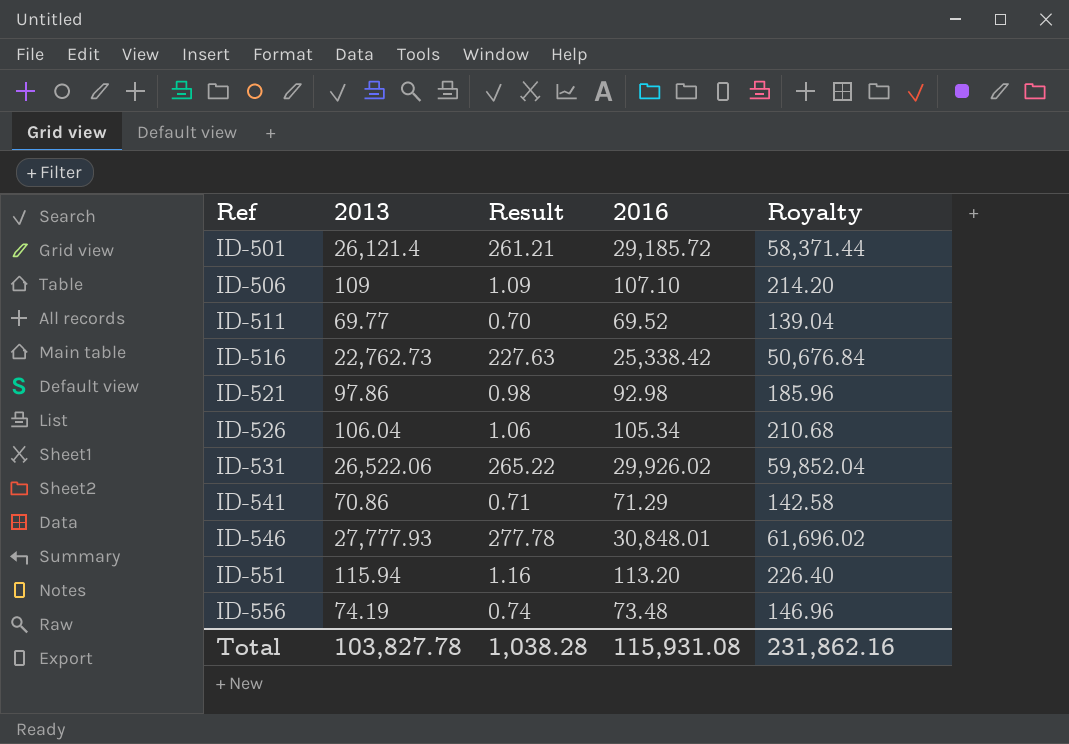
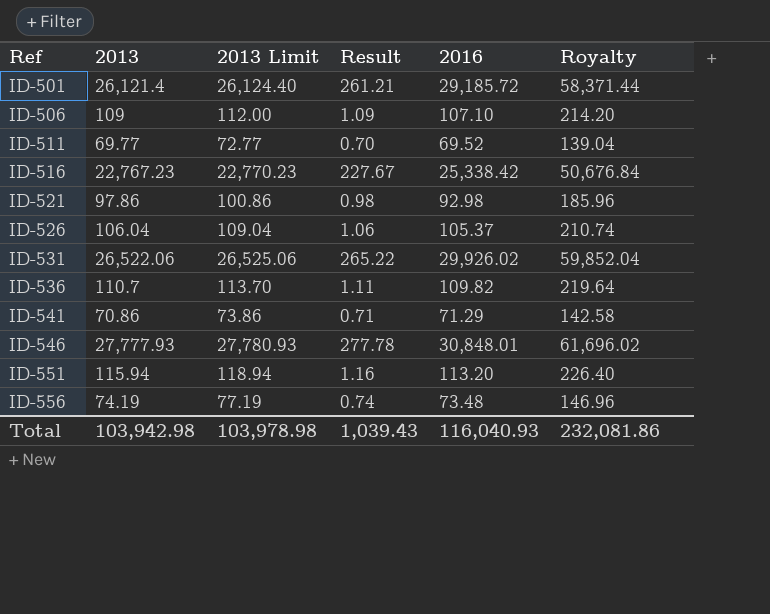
column 2013 Limit | formula: none -> [2013] + 3
ID-516 | 2013: 22,762.73 -> 22,767.23
ID-516 | Result: 227.63 -> 227.67
ID-526 | 2016: 105.34 -> 105.37
ID-526 | Royalty: 210.68 -> 210.74
row ID-536: none -> 110.7 | 113.70 | 1.11 | 109.82 | 219.64
Total | 2013: 103,827.78 -> 103,942.98
Total | Result: 1,038.28 -> 1,039.43
Total | 2016: 115,931.08 -> 116,040.93
Total | Royalty: 231,862.16 -> 232,081.86

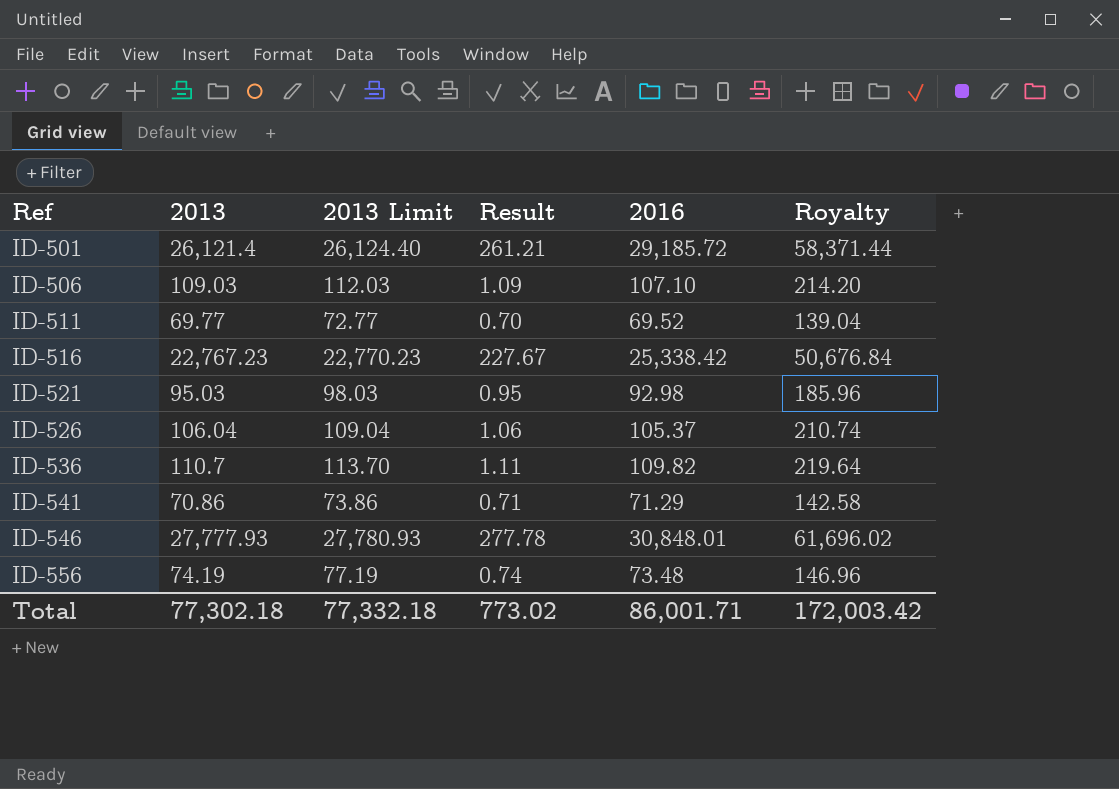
row ID-531: 26,522.06 | 26,525.06 | 265.22 | 29,926.02 | 59,852.04 -> none
row ID-551: 115.94 | 118.94 | 1.16 | 113.20 | 226.40 -> none
ID-506 | 2013: 109 -> 109.03
ID-506 | 2013 Limit: 112.00 -> 112.03
ID-521 | 2013: 97.86 -> 95.03
ID-521 | 2013 Limit: 100.86 -> 98.03
ID-521 | Result: 0.98 -> 0.95
Total | 2013: 103,942.98 -> 77,302.18
Total | 2013 Limit: 103,978.98 -> 77,332.18
Total | Result: 1,039.43 -> 773.02
Total | 2016: 116,040.93 -> 86,001.71
Total | Royalty: 232,081.86 -> 172,003.42

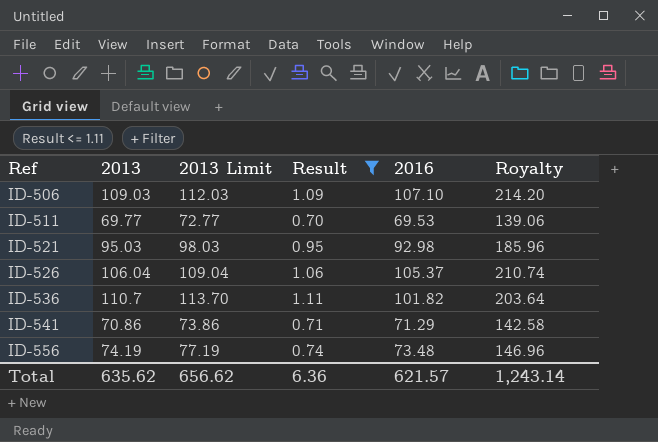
filter: none -> Result <= 1.11
ID-511 | 2016: 69.52 -> 69.53
ID-511 | Royalty: 139.04 -> 139.06
ID-536 | 2016: 109.82 -> 101.82
ID-536 | Royalty: 219.64 -> 203.64
Total | 2013: 77,302.18 -> 635.62
Total | 2013 Limit: 77,332.18 -> 656.62
Total | Result: 773.02 -> 6.36
Total | 2016: 86,001.71 -> 621.57
Total | Royalty: 172,003.42 -> 1,243.14

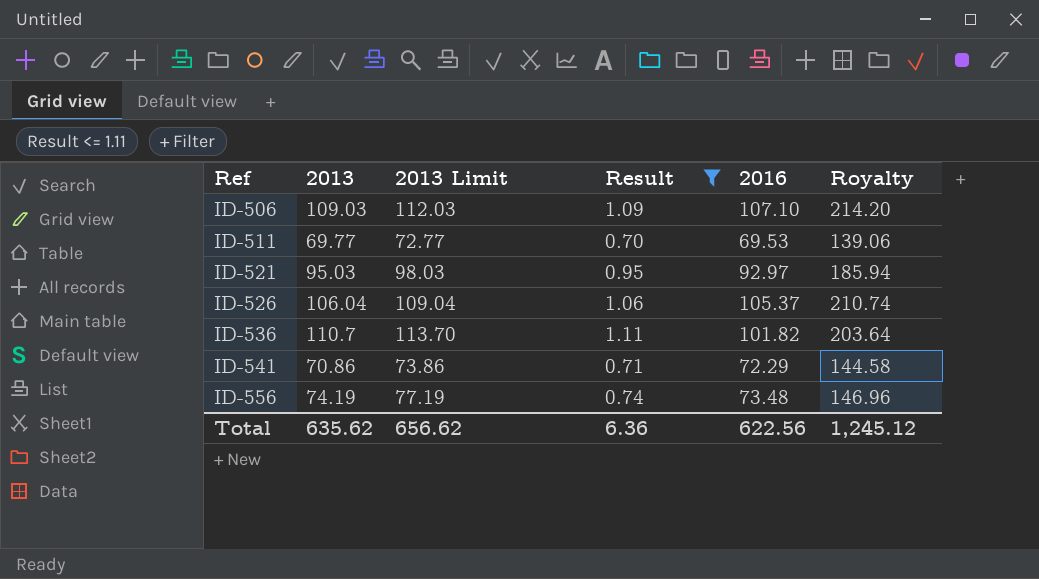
ID-521 | 2016: 92.98 -> 92.97
ID-521 | Royalty: 185.96 -> 185.94
ID-541 | 2016: 71.29 -> 72.29
ID-541 | Royalty: 142.58 -> 144.58
Total | 2016: 621.57 -> 622.56
Total | Royalty: 1,243.14 -> 1,245.12

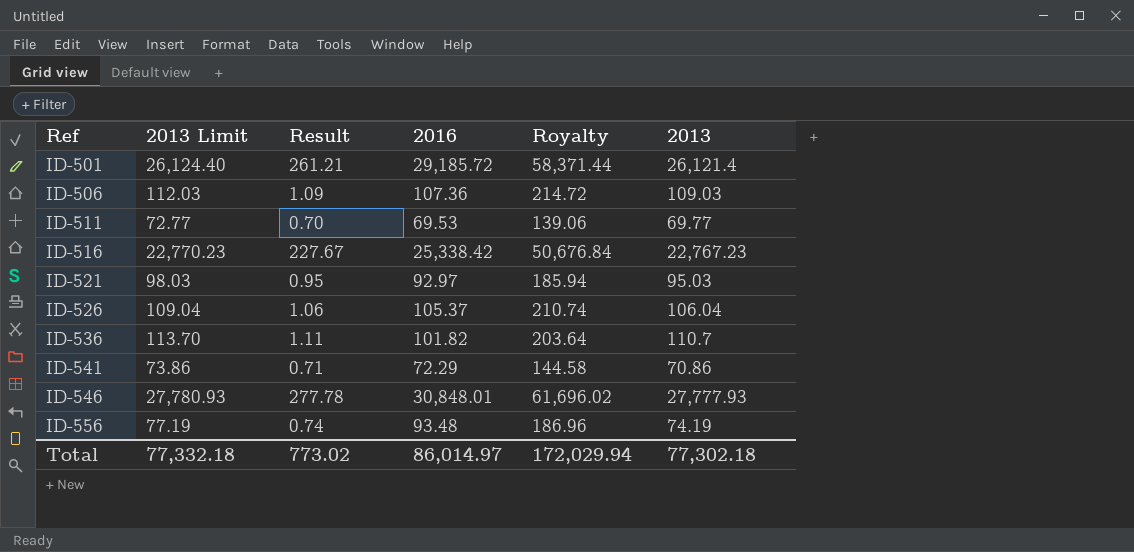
filter: Result <= 1.11 -> none
column 2013 | position: 2 -> 6
ID-506 | 2016: 107.10 -> 107.36
ID-506 | Royalty: 214.20 -> 214.72
ID-556 | 2016: 73.48 -> 93.48
ID-556 | Royalty: 146.96 -> 186.96
Total | 2013 Limit: 656.62 -> 77,332.18
Total | Result: 6.36 -> 773.02
Total | 2016: 622.56 -> 86,014.97
Total | Royalty: 1,245.12 -> 172,029.94
Total | 2013: 635.62 -> 77,302.18

